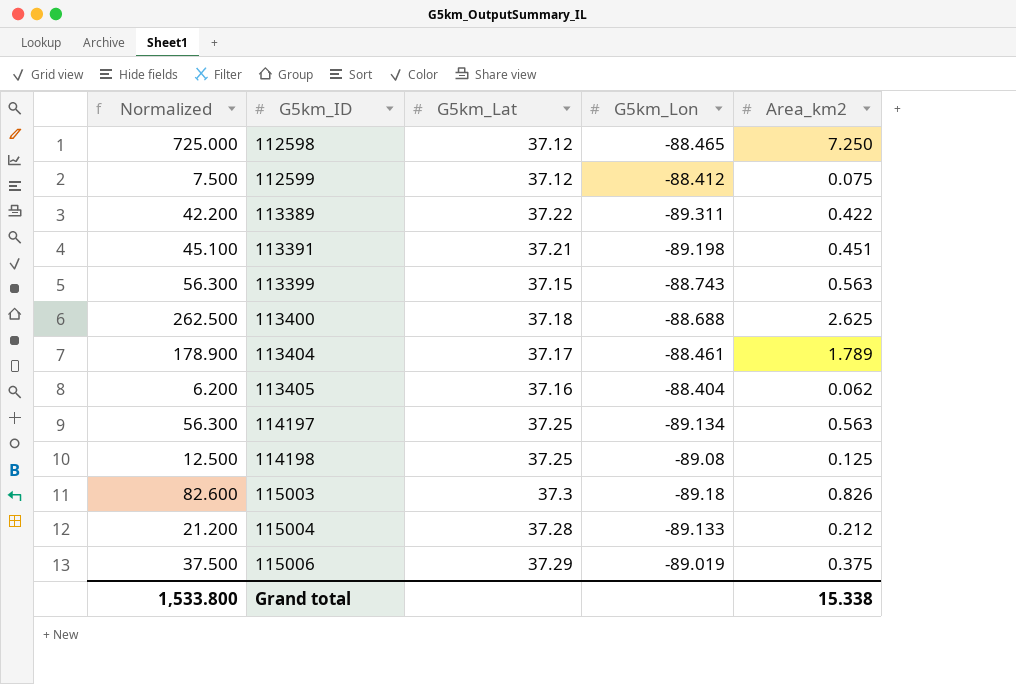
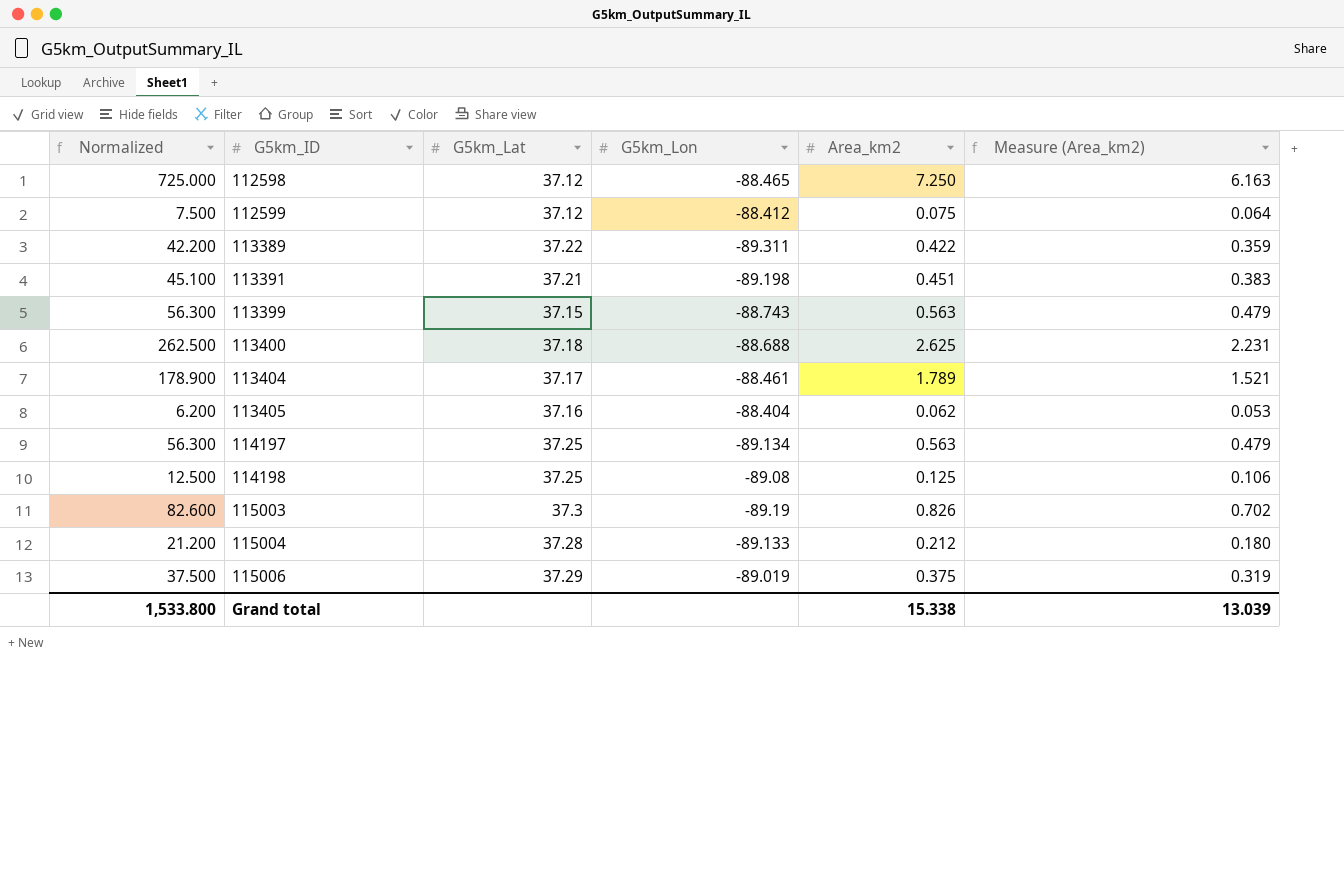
column Measure (Area_km2) | formula: none -> [Area_km2] * 0.85
115003 | G5km_Lon: -89.18 -> -89.19

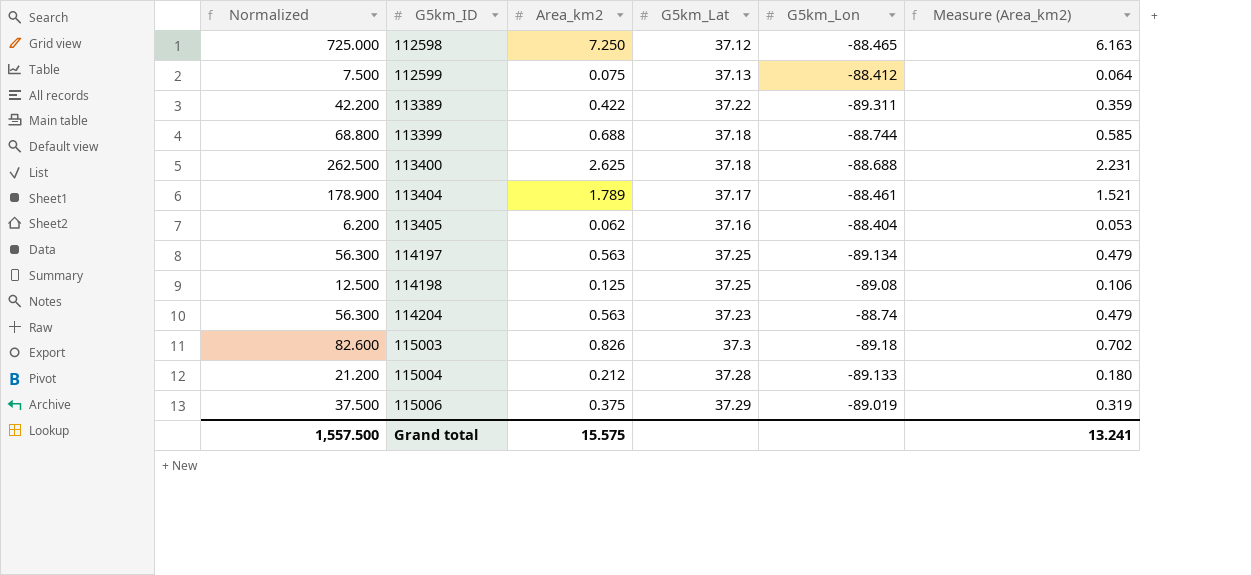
column Area_km2 | position: 5 -> 3
row 113391: 45.100 | 37.21 | -89.198 | 0.451 | 0.383 -> none
112599 | G5km_Lat: 37.12 -> 37.13
113399 | Normalized: 56.300 -> 68.800
113399 | Area_km2: 0.563 -> 0.688
113399 | G5km_Lat: 37.15 -> 37.18
113399 | G5km_Lon: -88.743 -> -88.744
113399 | Measure (Area_km2): 0.479 -> 0.585
row 114204: none -> 56.300 | 0.563 | 37.23 | -88.74 | 0.479
115003 | G5km_Lon: -89.19 -> -89.18
Grand total | Normalized: 1,533.800 -> 1,557.500
Grand total | Area_km2: 15.338 -> 15.575
Grand total | Measure (Area_km2): 13.039 -> 13.241

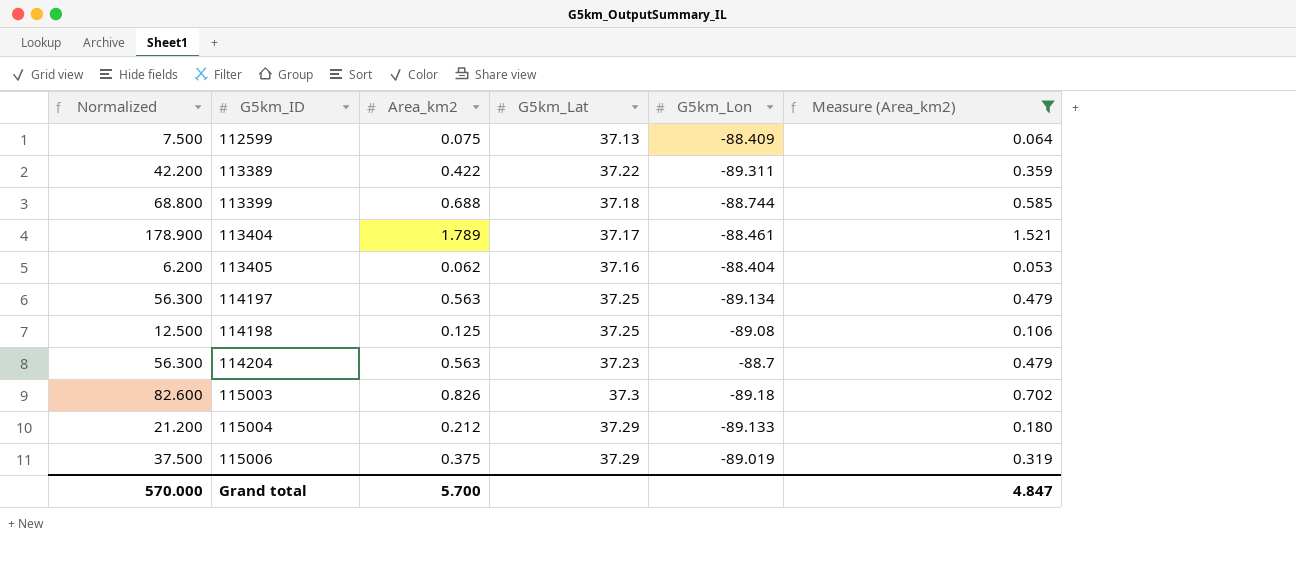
filter: none -> Measure (Area_km2) <= 1.521
112599 | G5km_Lon: -88.412 -> -88.409
114204 | G5km_Lon: -88.74 -> -88.7
115004 | G5km_Lat: 37.28 -> 37.29
Grand total | Normalized: 1,557.500 -> 570.000
Grand total | Area_km2: 15.575 -> 5.700
Grand total | Measure (Area_km2): 13.241 -> 4.847

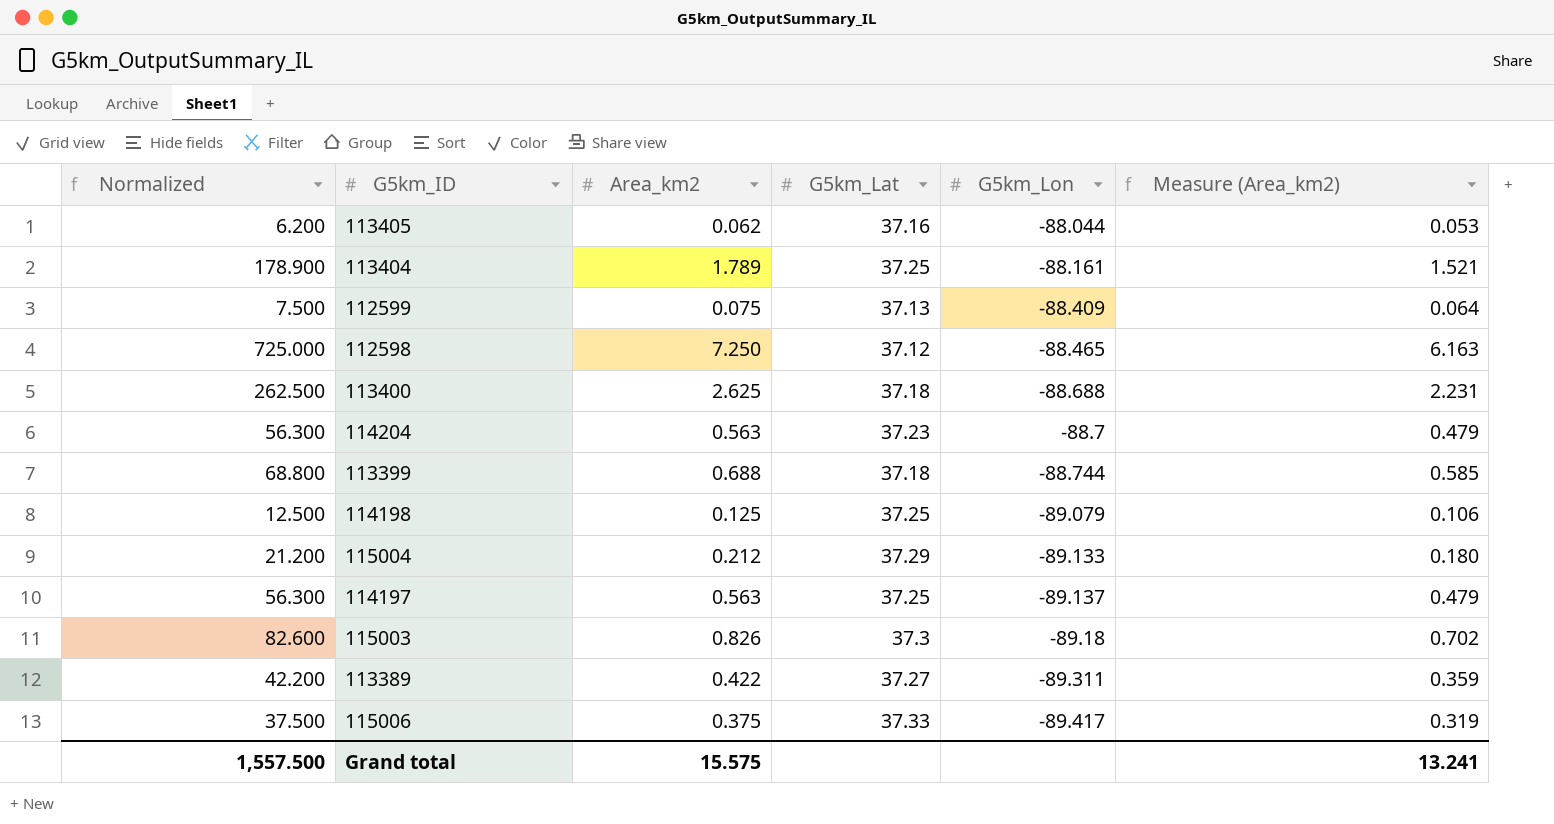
filter: Measure (Area_km2) <= 1.521 -> none
row order: G5km_ID ascending -> G5km_Lon descending
113405 | G5km_Lon: -88.404 -> -88.044
113404 | G5km_Lat: 37.17 -> 37.25
113404 | G5km_Lon: -88.461 -> -88.161
114198 | G5km_Lon: -89.08 -> -89.079
114197 | G5km_Lon: -89.134 -> -89.137
113389 | G5km_Lat: 37.22 -> 37.27
115006 | G5km_Lat: 37.29 -> 37.33
115006 | G5km_Lon: -89.019 -> -89.417
Grand total | Normalized: 570.000 -> 1,557.500
Grand total | Area_km2: 5.700 -> 15.575
Grand total | Measure (Area_km2): 4.847 -> 13.241

